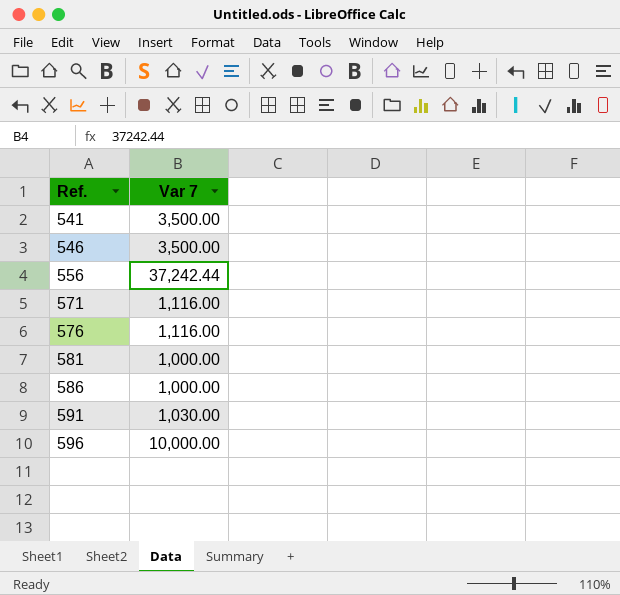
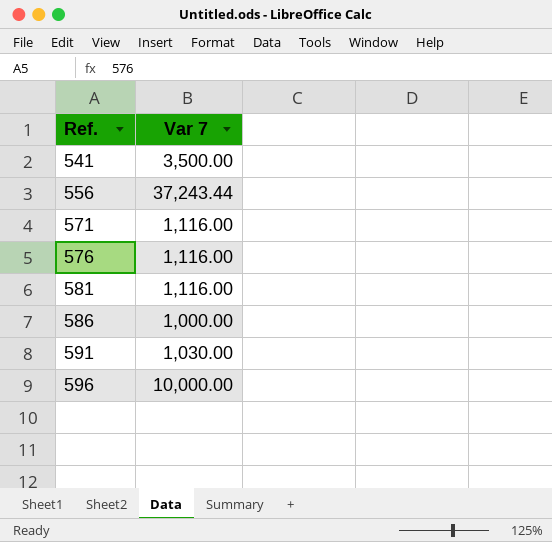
row 546: 3,500.00 -> none
556 | Var 7: 37,242.44 -> 37,243.44
581 | Var 7: 1,000.00 -> 1,116.00

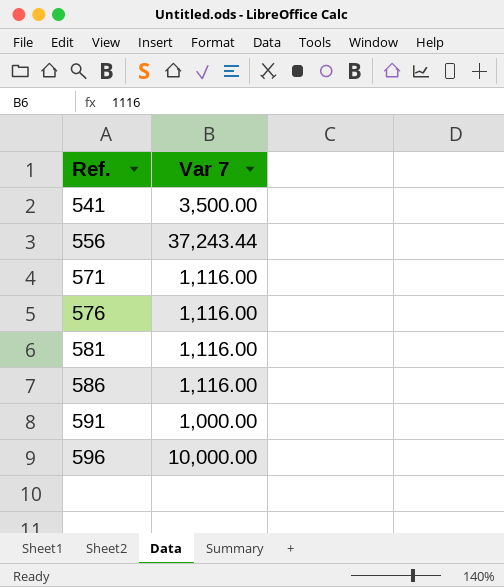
586 | Var 7: 1,000.00 -> 1,116.00
591 | Var 7: 1,030.00 -> 1,000.00

